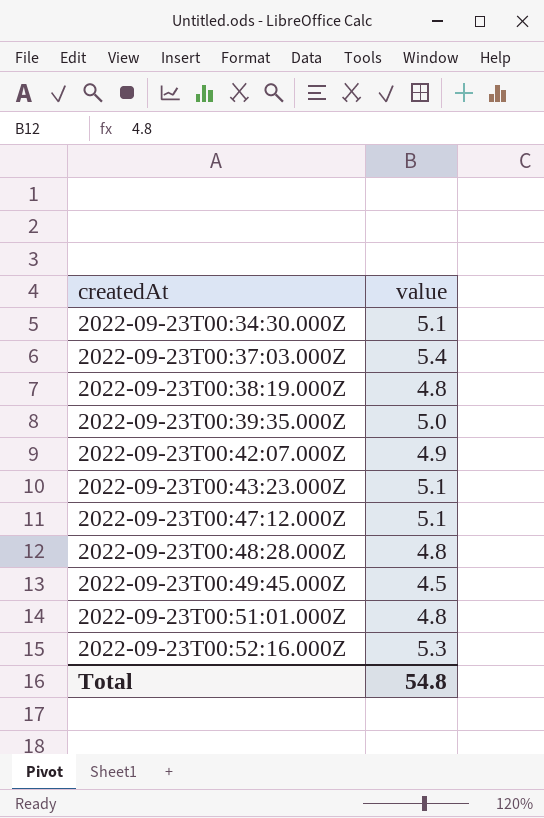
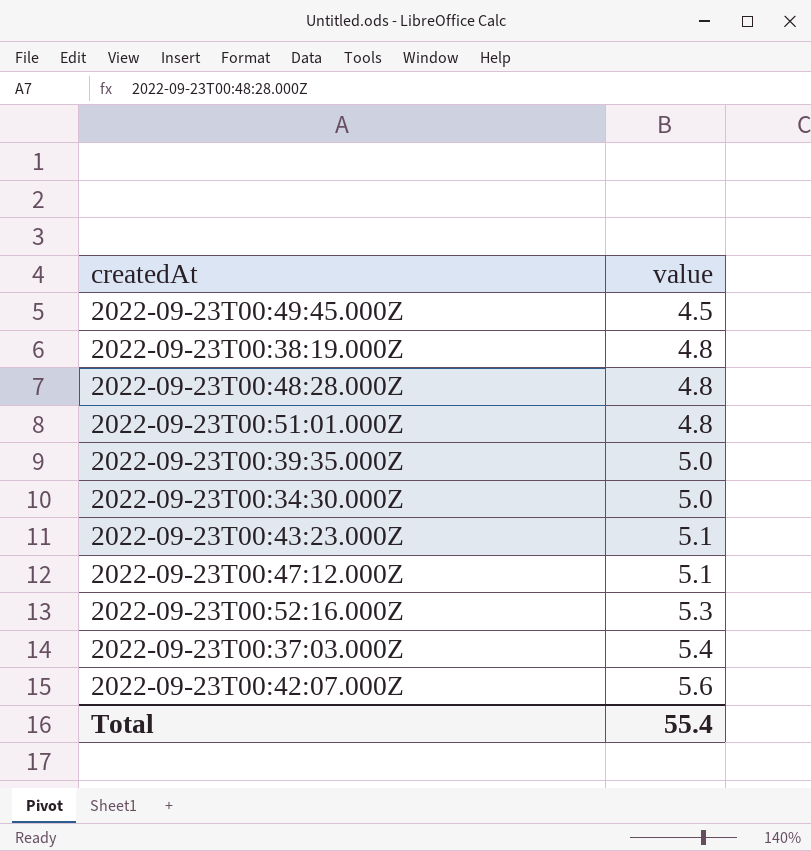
row order: createdAt ascending -> value ascending
2022-09-23T00:34:30.000Z | value: 5.1 -> 5.0
2022-09-23T00:42:07.000Z | value: 4.9 -> 5.6
Total | value: 54.8 -> 55.4

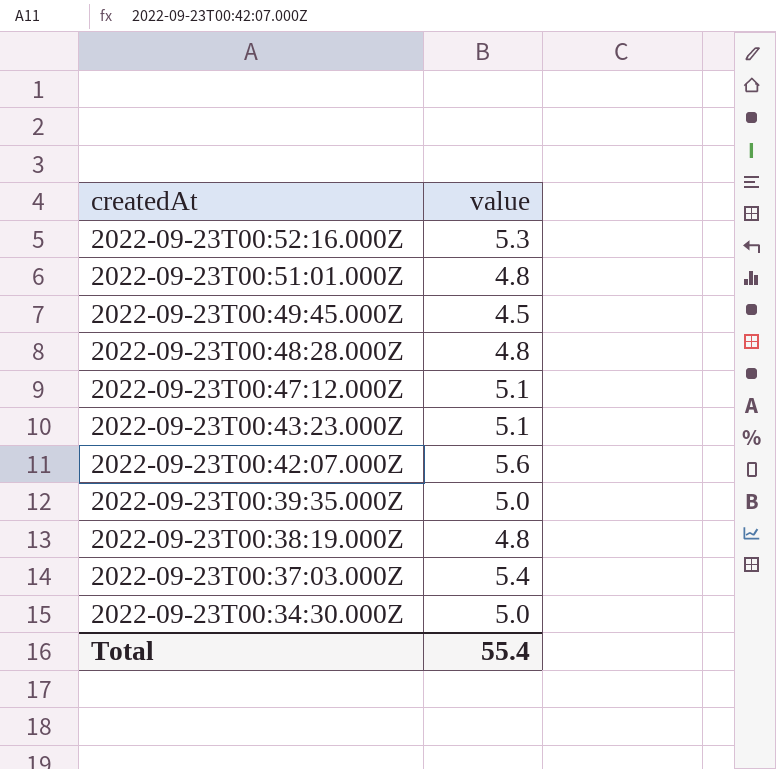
row order: value ascending -> createdAt descending

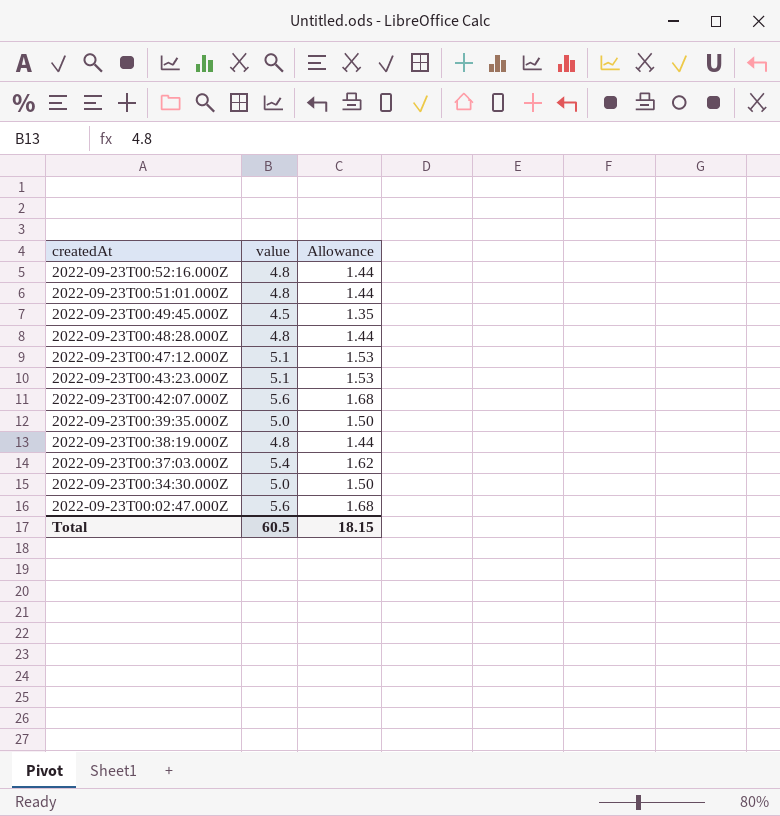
column Allowance | formula: none -> [value] * 0.3
2022-09-23T00:52:16.000Z | value: 5.3 -> 4.8
row 2022-09-23T00:02:47.000Z: none -> 5.6 | 1.68
Total | value: 55.4 -> 60.5

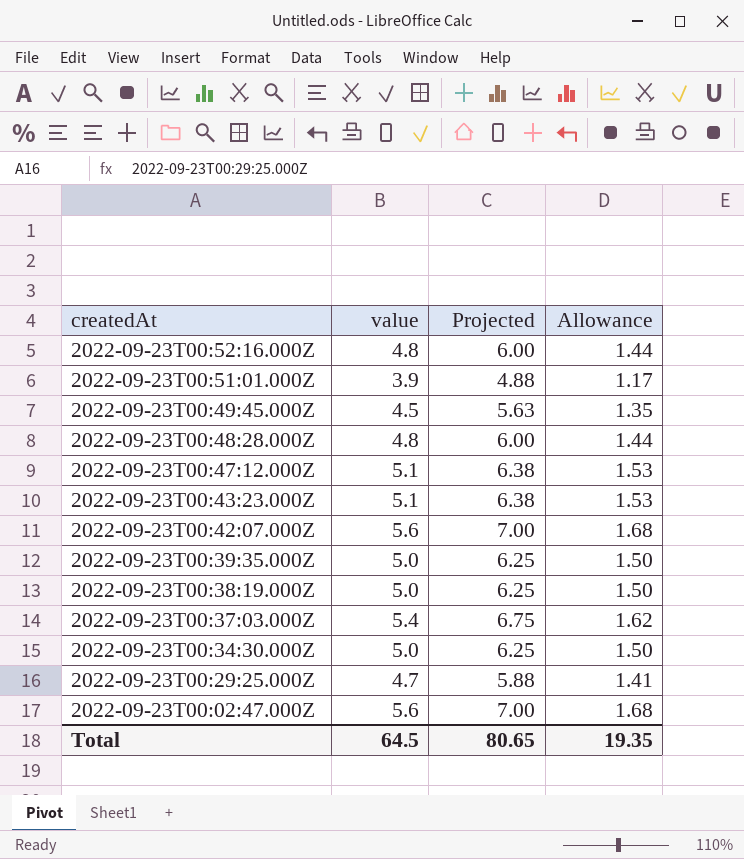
column Projected | formula: none -> [value] * 1.25
2022-09-23T00:51:01.000Z | value: 4.8 -> 3.9
2022-09-23T00:51:01.000Z | Allowance: 1.44 -> 1.17
2022-09-23T00:38:19.000Z | value: 4.8 -> 5.0
2022-09-23T00:38:19.000Z | Allowance: 1.44 -> 1.50
row 2022-09-23T00:29:25.000Z: none -> 4.7 | 5.88 | 1.41
Total | value: 60.5 -> 64.5
Total | Allowance: 18.15 -> 19.35

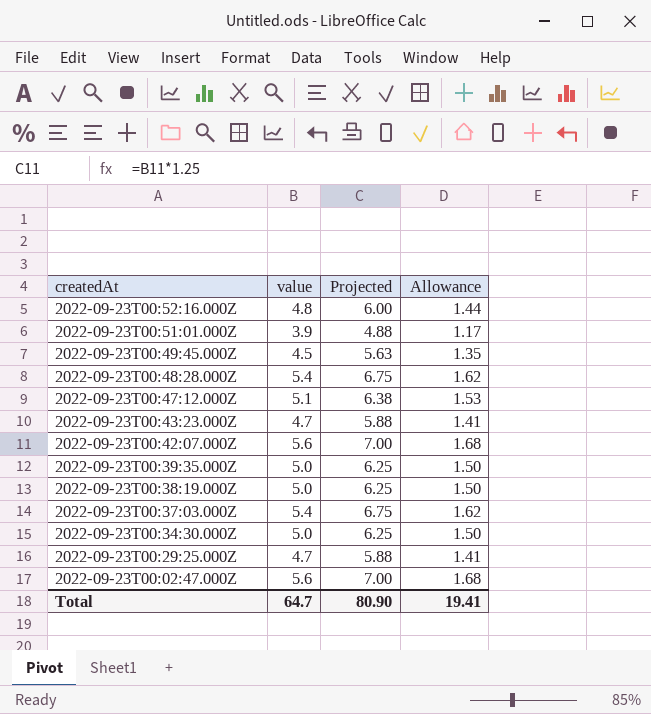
2022-09-23T00:48:28.000Z | value: 4.8 -> 5.4
2022-09-23T00:48:28.000Z | Projected: 6.00 -> 6.75
2022-09-23T00:48:28.000Z | Allowance: 1.44 -> 1.62
2022-09-23T00:43:23.000Z | value: 5.1 -> 4.7
2022-09-23T00:43:23.000Z | Projected: 6.38 -> 5.88
2022-09-23T00:43:23.000Z | Allowance: 1.53 -> 1.41
Total | value: 64.5 -> 64.7
Total | Projected: 80.65 -> 80.90
Total | Allowance: 19.35 -> 19.41

